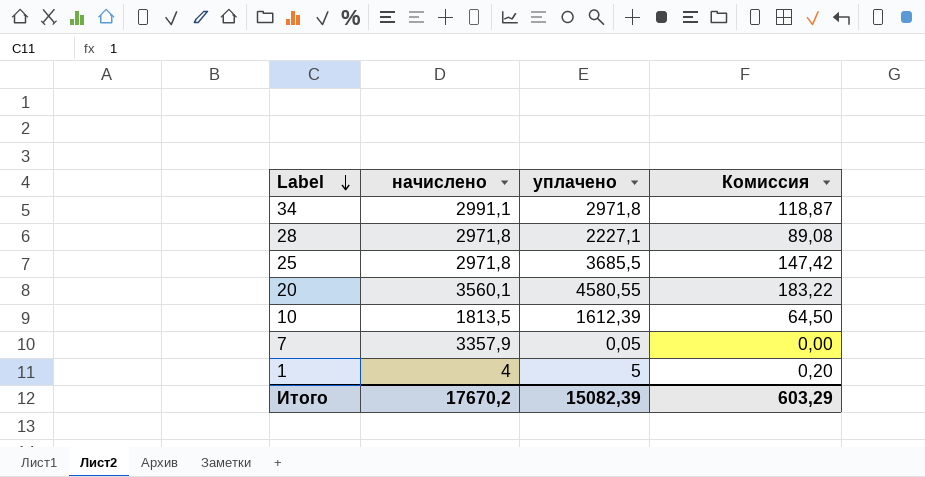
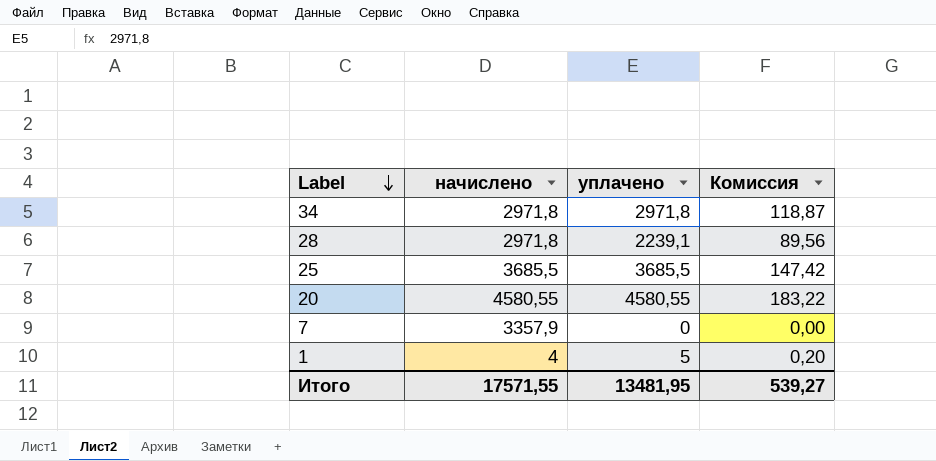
row 10: 1813,5 | 1612,39 | 64,50 -> none
34 | начислено: 2991,1 -> 2971,8
28 | уплачено: 2227,1 -> 2239,1
28 | Комиссия: 89,08 -> 89,56
25 | начислено: 2971,8 -> 3685,5
20 | начислено: 3560,1 -> 4580,55
7 | уплачено: 0,05 -> 0
Итого | начислено: 17670,2 -> 17571,55
Итого | уплачено: 15082,39 -> 13481,95
Итого | Комиссия: 603,29 -> 539,27

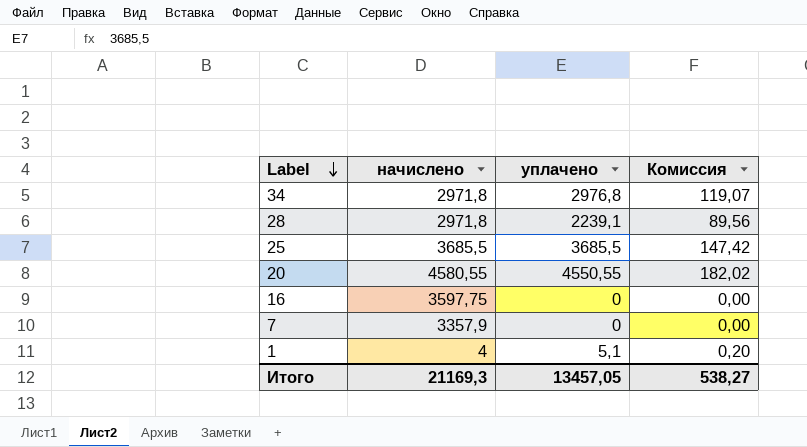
34 | уплачено: 2971,8 -> 2976,8
34 | Комиссия: 118,87 -> 119,07
20 | уплачено: 4580,55 -> 4550,55
20 | Комиссия: 183,22 -> 182,02
row 16: none -> 3597,75 | 0 | 0,00
1 | уплачено: 5 -> 5,1
Итого | начислено: 17571,55 -> 21169,3
Итого | уплачено: 13481,95 -> 13457,05
Итого | Комиссия: 539,27 -> 538,27

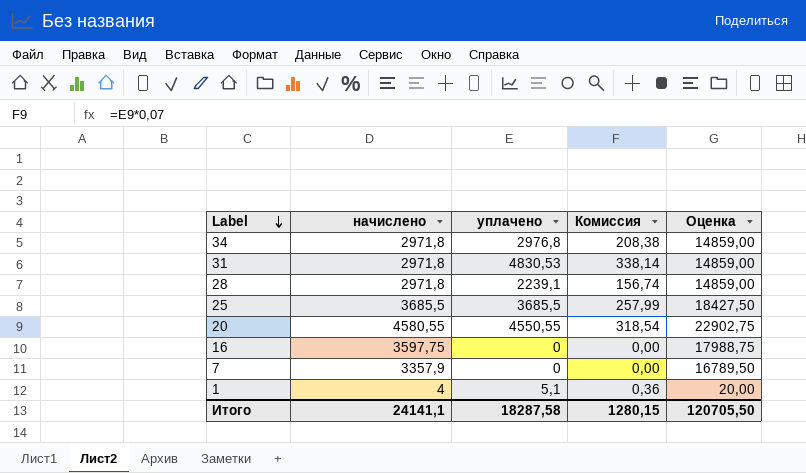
column Комиссия | formula: [уплачено] * 0,04 -> [уплачено] * 0,07
column Оценка | formula: none -> [начислено] * 5
row 31: none -> 2971,8 | 4830,53 | 338,14 | 14859,00
Итого | начислено: 21169,3 -> 24141,1
Итого | уплачено: 13457,05 -> 18287,58
Итого | Комиссия: 538,27 -> 1280,15

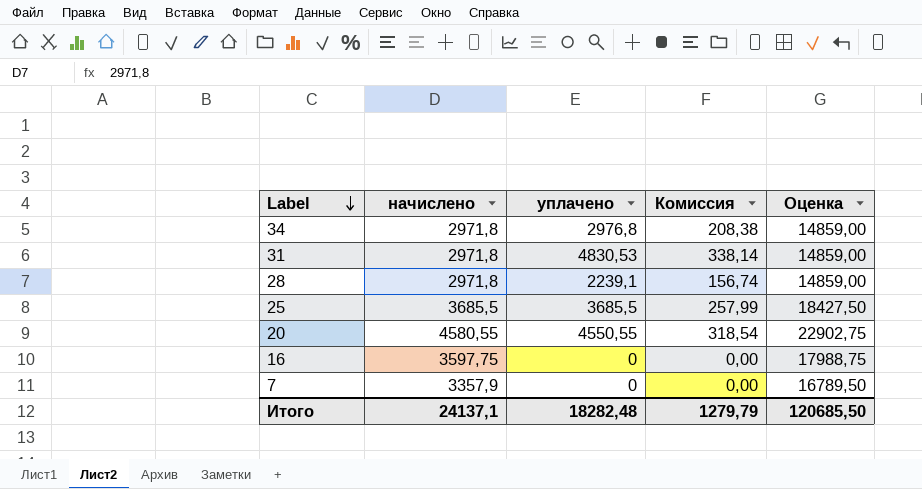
row 1: 4 | 5,1 | 0,36 | 20,00 -> none
Итого | начислено: 24141,1 -> 24137,1
Итого | уплачено: 18287,58 -> 18282,48
Итого | Комиссия: 1280,15 -> 1279,79
Итого | Оценка: 120705,50 -> 120685,50

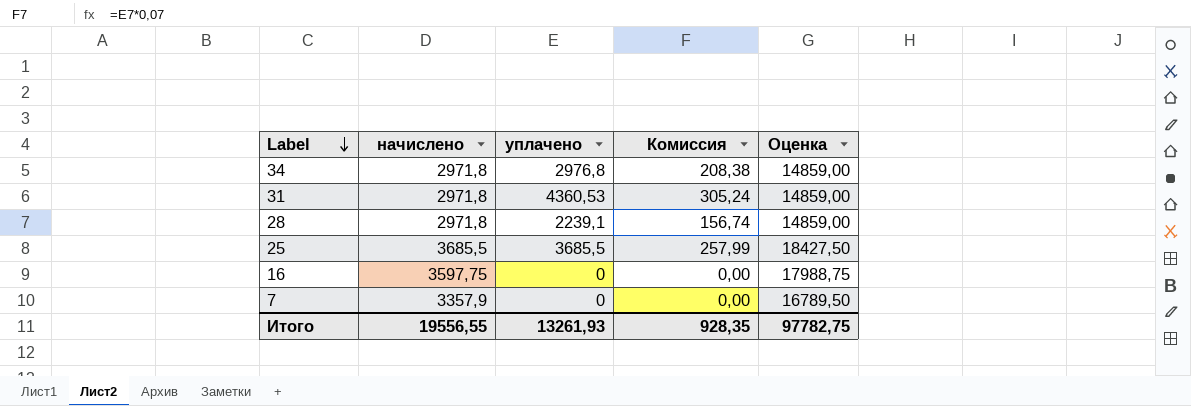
row 20: 4580,55 | 4550,55 | 318,54 | 22902,75 -> none
31 | уплачено: 4830,53 -> 4360,53
31 | Комиссия: 338,14 -> 305,24
Итого | начислено: 24137,1 -> 19556,55
Итого | уплачено: 18282,48 -> 13261,93
Итого | Комиссия: 1279,79 -> 928,35
Итого | Оценка: 120685,50 -> 97782,75

